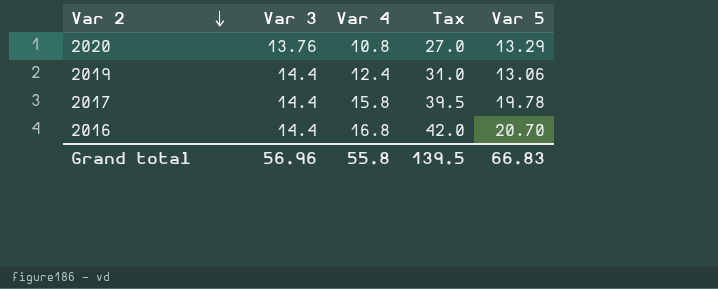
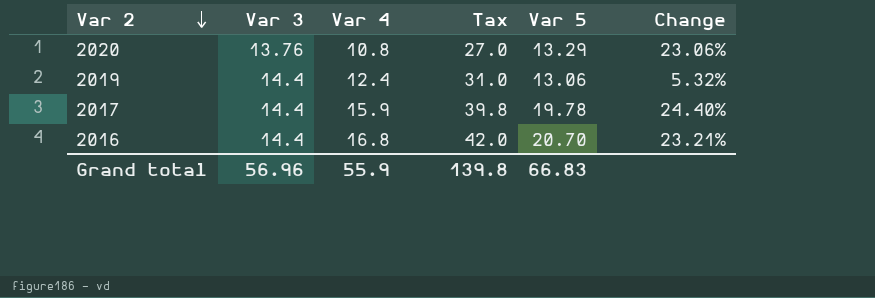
column Change | formula: none -> ([Var 5] - [Var 4]) / [Var 4]
2017 | Var 4: 15.8 -> 15.9
2017 | Tax: 39.5 -> 39.8
Grand total | Var 4: 55.8 -> 55.9
Grand total | Tax: 139.5 -> 139.8

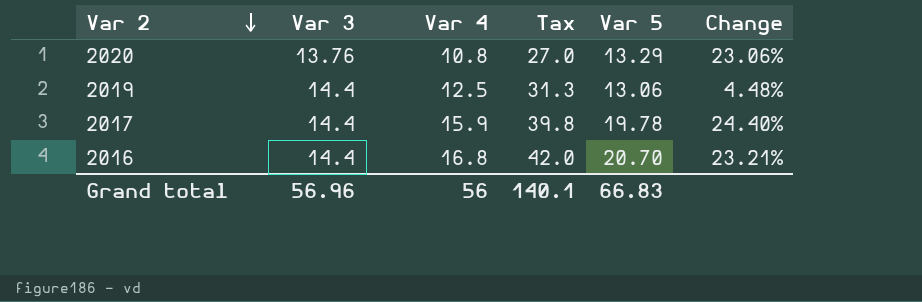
2019 | Var 4: 12.4 -> 12.5
2019 | Tax: 31.0 -> 31.3
2019 | Change: 5.32% -> 4.48%
Grand total | Var 4: 55.9 -> 56
Grand total | Tax: 139.8 -> 140.1

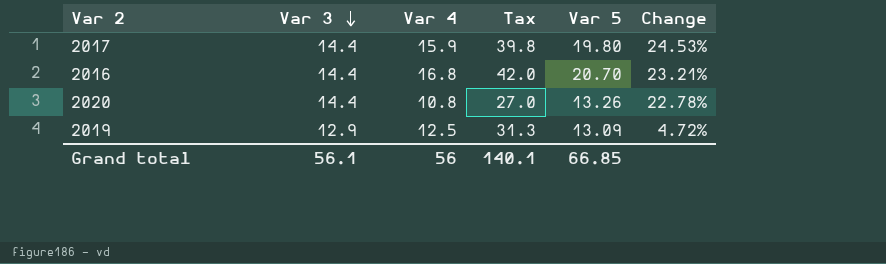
row order: Var 2 descending -> Var 3 descending
2017 | Var 5: 19.78 -> 19.80
2017 | Change: 24.40% -> 24.53%
2020 | Var 3: 13.76 -> 14.4
2020 | Var 5: 13.29 -> 13.26
2020 | Change: 23.06% -> 22.78%
2019 | Var 3: 14.4 -> 12.9
2019 | Var 5: 13.06 -> 13.09
2019 | Change: 4.48% -> 4.72%
Grand total | Var 3: 56.96 -> 56.1
Grand total | Var 5: 66.83 -> 66.85

